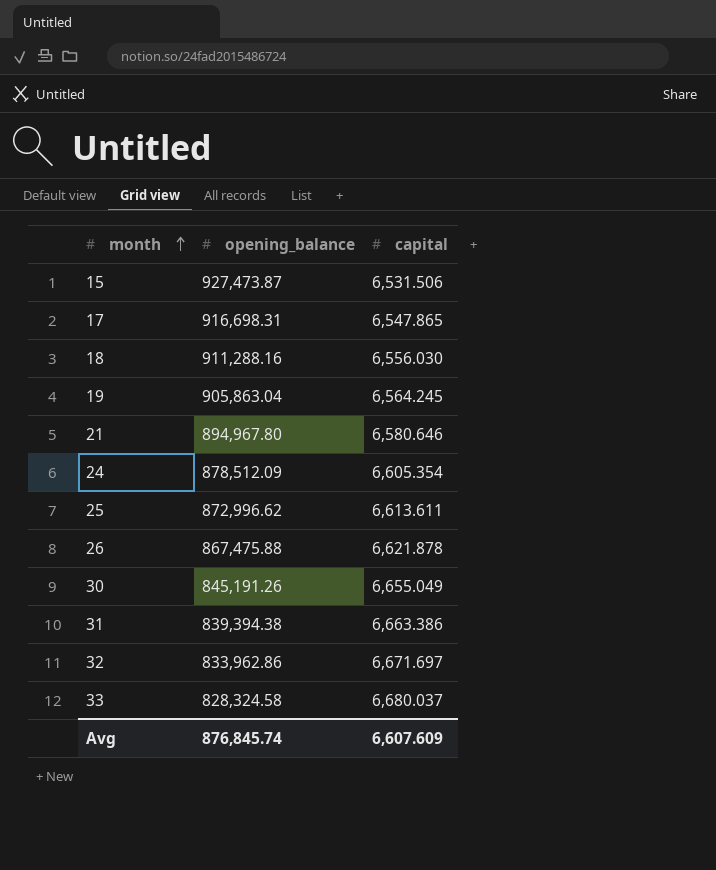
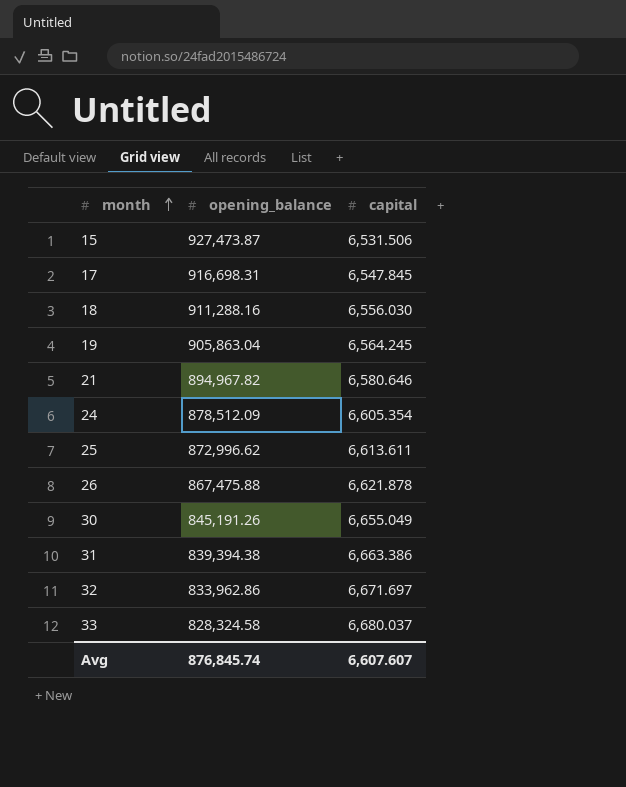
17 | capital: 6,547.865 -> 6,547.845
21 | opening_balance: 894,967.80 -> 894,967.82
Avg | capital: 6,607.609 -> 6,607.607

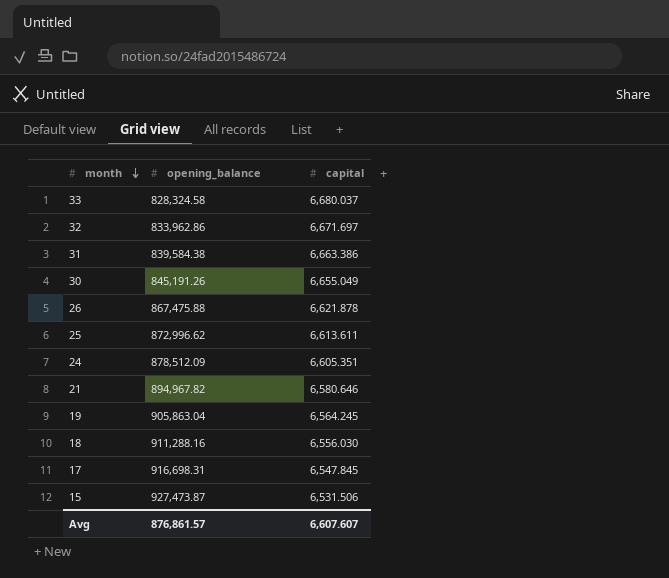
row order: month ascending -> month descending
31 | opening_balance: 839,394.38 -> 839,584.38
24 | capital: 6,605.354 -> 6,605.351
Avg | opening_balance: 876,845.74 -> 876,861.57

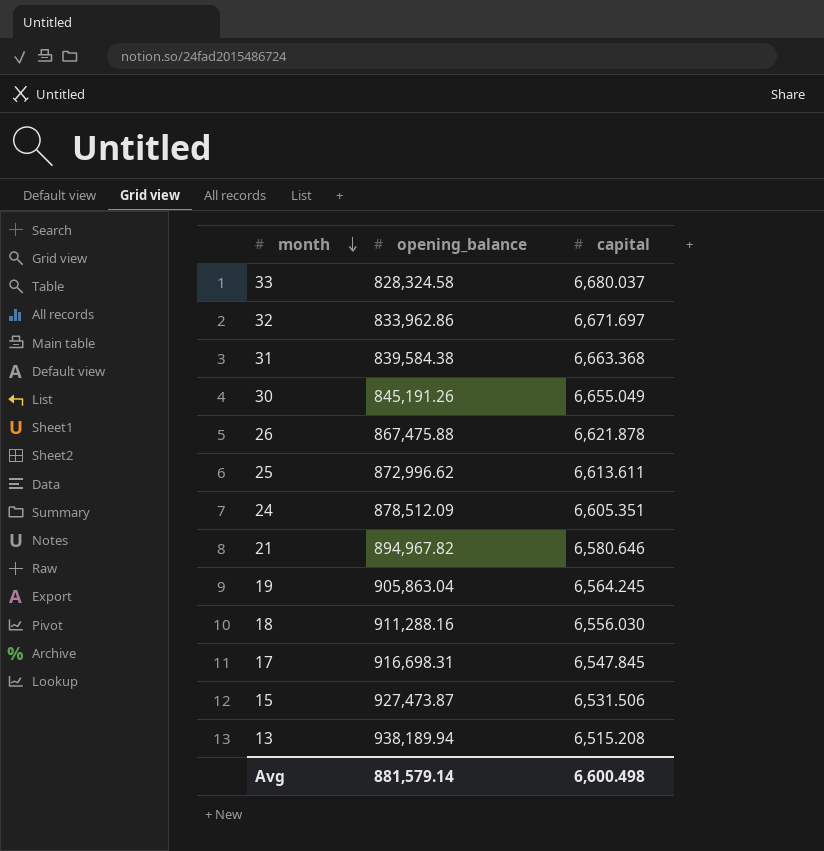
31 | capital: 6,663.386 -> 6,663.368
row 13: none -> 938,189.94 | 6,515.208
Avg | opening_balance: 876,861.57 -> 881,579.14
Avg | capital: 6,607.607 -> 6,600.498

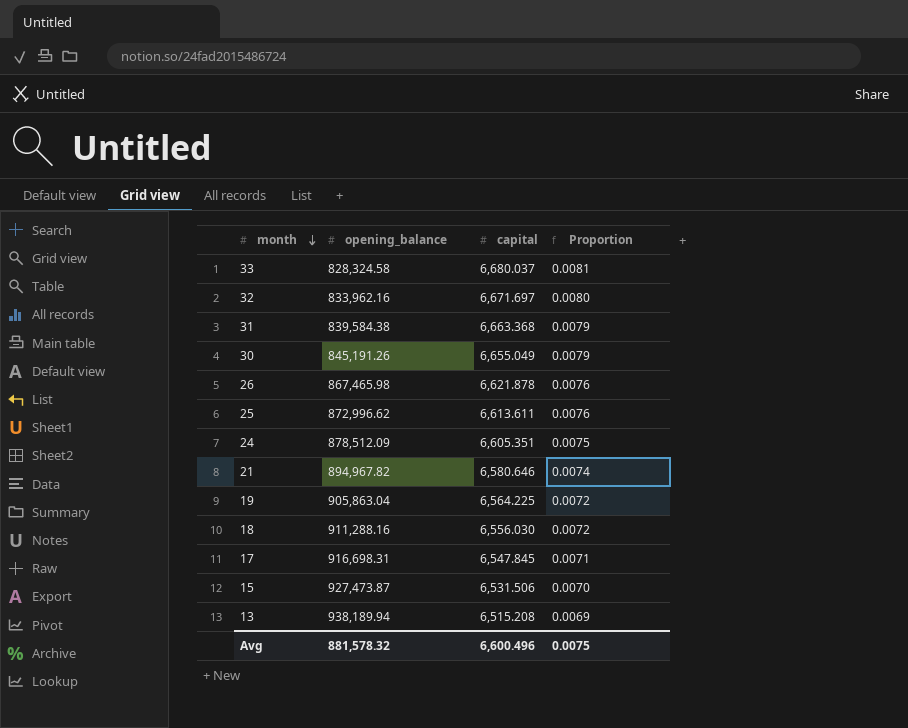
column Proportion | formula: none -> [capital] / [opening_balance]
32 | opening_balance: 833,962.86 -> 833,962.16
26 | opening_balance: 867,475.88 -> 867,465.98
19 | capital: 6,564.245 -> 6,564.225
Avg | opening_balance: 881,579.14 -> 881,578.32
Avg | capital: 6,600.498 -> 6,600.496

